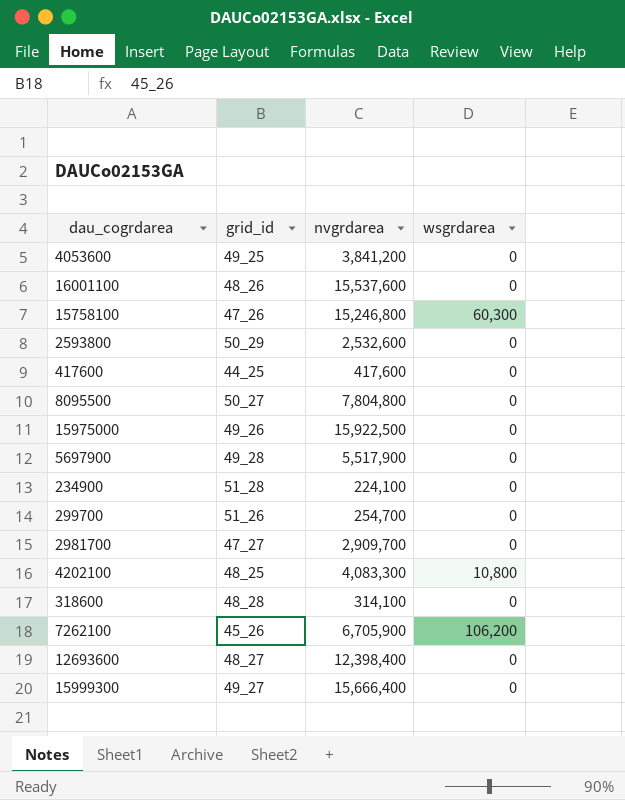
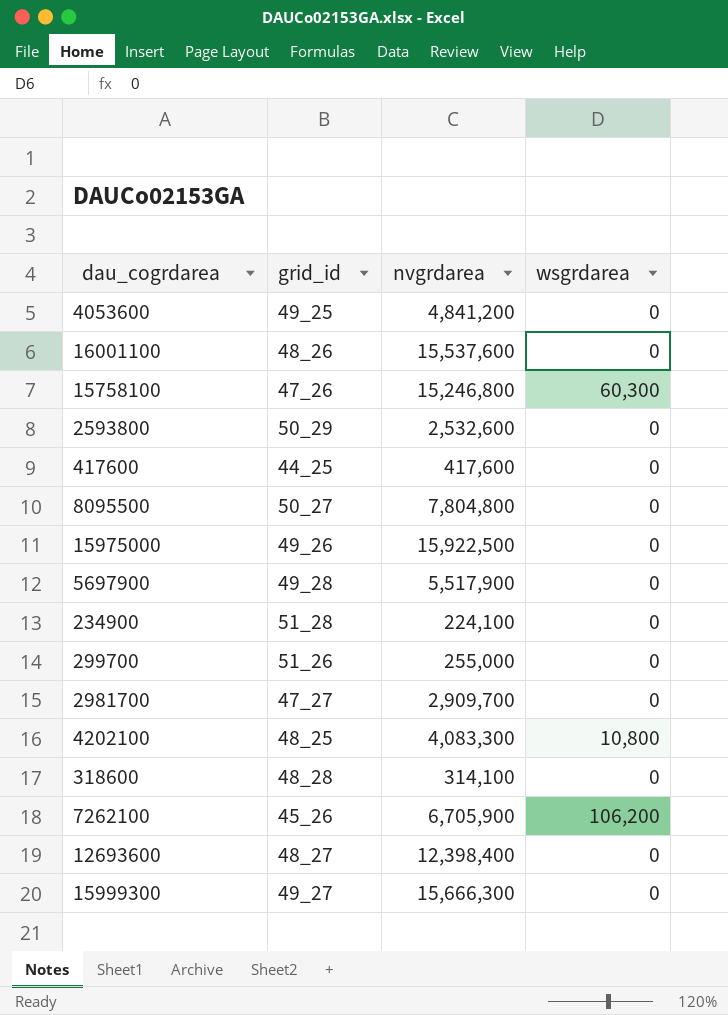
4053600 | nvgrdarea: 3,841,200 -> 4,841,200
299700 | nvgrdarea: 254,700 -> 255,000
15999300 | nvgrdarea: 15,666,400 -> 15,666,300

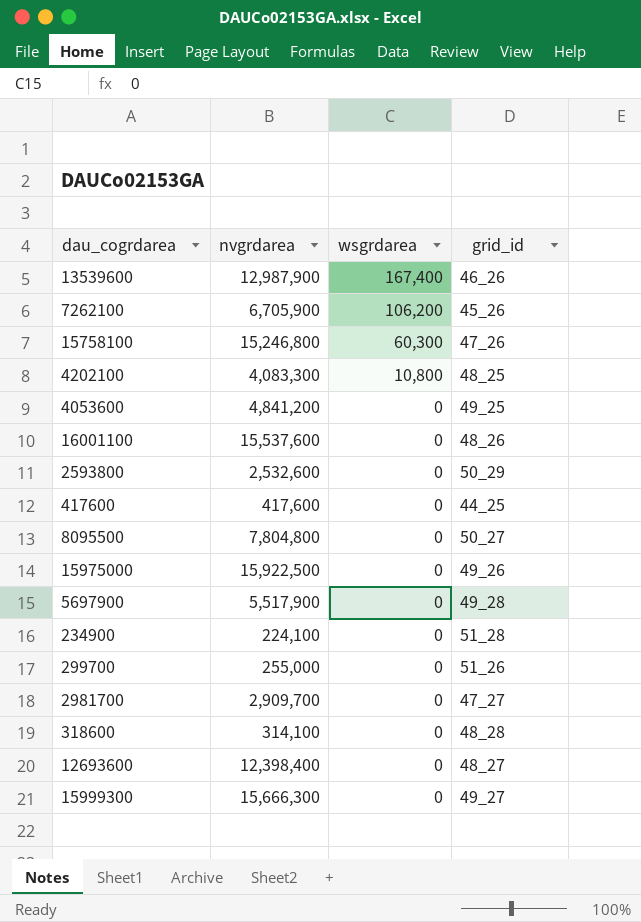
row order: none -> wsgrdarea descending
column grid_id | position: 2 -> 4
row 13539600: none -> 12,987,900 | 167,400 | 46_26

